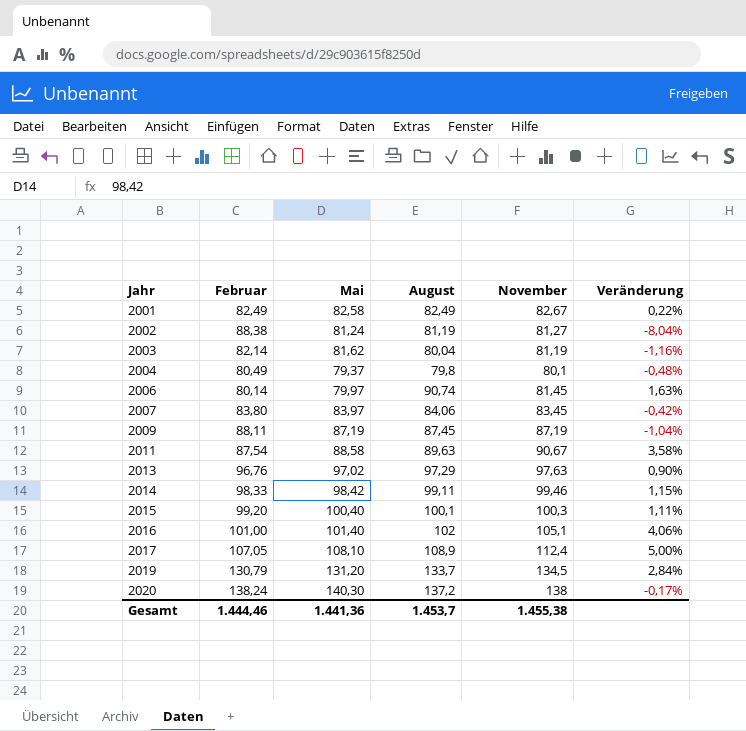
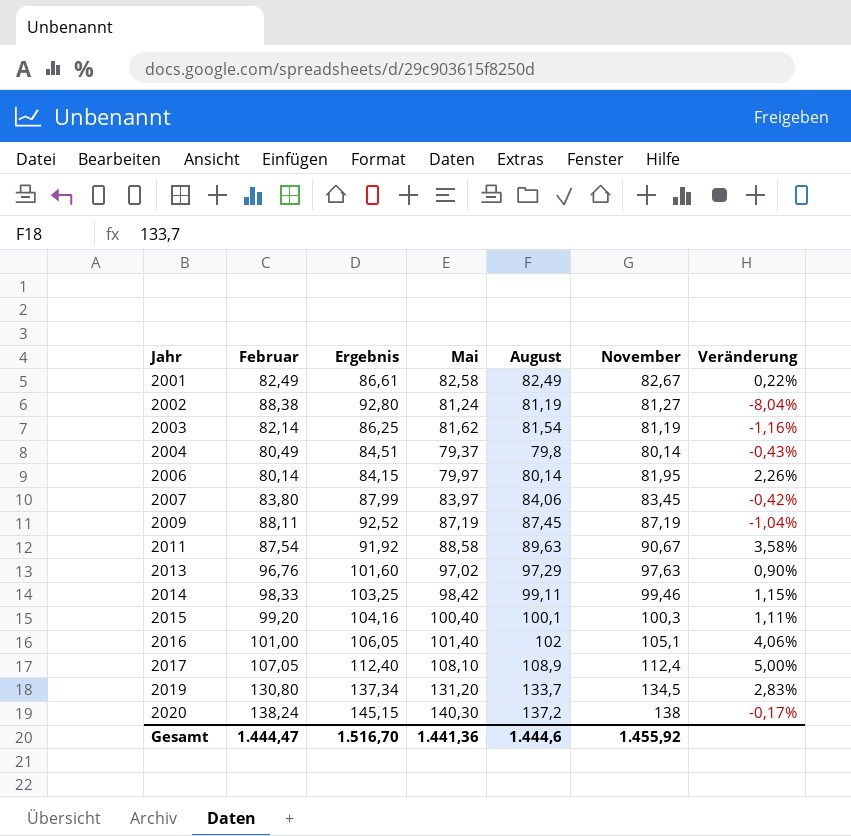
column Ergebnis | formula: none -> [Februar] * 1,05
2003 | August: 80,04 -> 81,54
2004 | November: 80,1 -> 80,14
2004 | Veränderung: -0,48% -> -0,43%
2006 | August: 90,74 -> 80,14
2006 | November: 81,45 -> 81,95
2006 | Veränderung: 1,63% -> 2,26%
2019 | Februar: 130,79 -> 130,80
2019 | Veränderung: 2,84% -> 2,83%
Gesamt | Februar: 1.444,46 -> 1.444,47
Gesamt | August: 1.453,7 -> 1.444,6
Gesamt | November: 1.455,38 -> 1.455,92

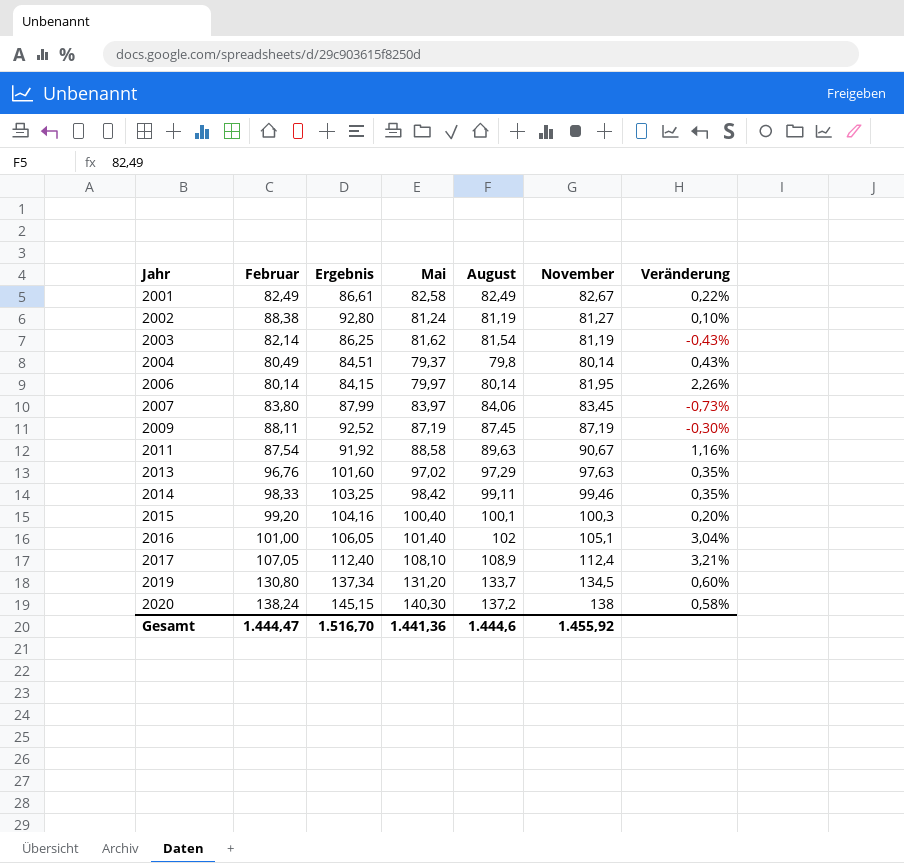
column Veränderung | formula: ([November] - [Februar]) / [Februar] -> ([November] - [August]) / [August]

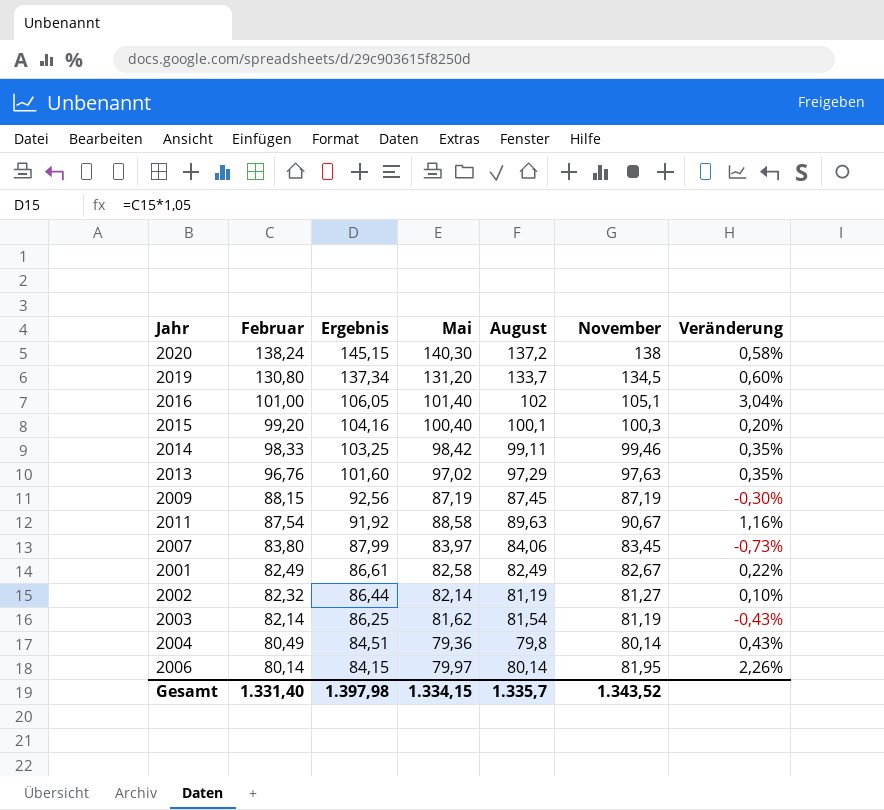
row order: Jahr ascending -> Februar descending
row 2017: 107,05 | 112,40 | 108,10 | 108,9 | 112,4 | 3,21% -> none
2009 | Februar: 88,11 -> 88,15
2009 | Ergebnis: 92,52 -> 92,56
2002 | Februar: 88,38 -> 82,32
2002 | Ergebnis: 92,80 -> 86,44
2002 | Mai: 81,24 -> 82,14
2004 | Mai: 79,37 -> 79,36
Gesamt | Februar: 1.444,47 -> 1.331,40
Gesamt | Ergebnis: 1.516,70 -> 1.397,98
Gesamt | Mai: 1.441,36 -> 1.334,15
Gesamt | August: 1.444,6 -> 1.335,7
Gesamt | November: 1.455,92 -> 1.343,52

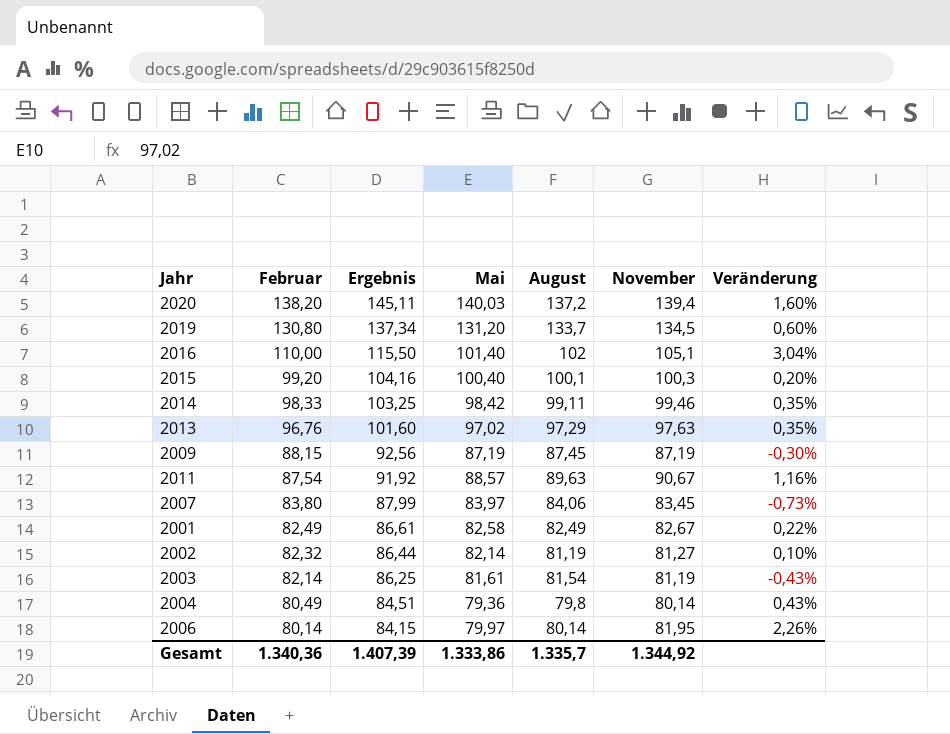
2020 | Februar: 138,24 -> 138,20
2020 | Ergebnis: 145,15 -> 145,11
2020 | Mai: 140,30 -> 140,03
2020 | November: 138 -> 139,4
2020 | Veränderung: 0,58% -> 1,60%
2016 | Februar: 101,00 -> 110,00
2016 | Ergebnis: 106,05 -> 115,50
2011 | Mai: 88,58 -> 88,57
2003 | Mai: 81,62 -> 81,61
Gesamt | Februar: 1.331,40 -> 1.340,36
Gesamt | Ergebnis: 1.397,98 -> 1.407,39
Gesamt | Mai: 1.334,15 -> 1.333,86
Gesamt | November: 1.343,52 -> 1.344,92

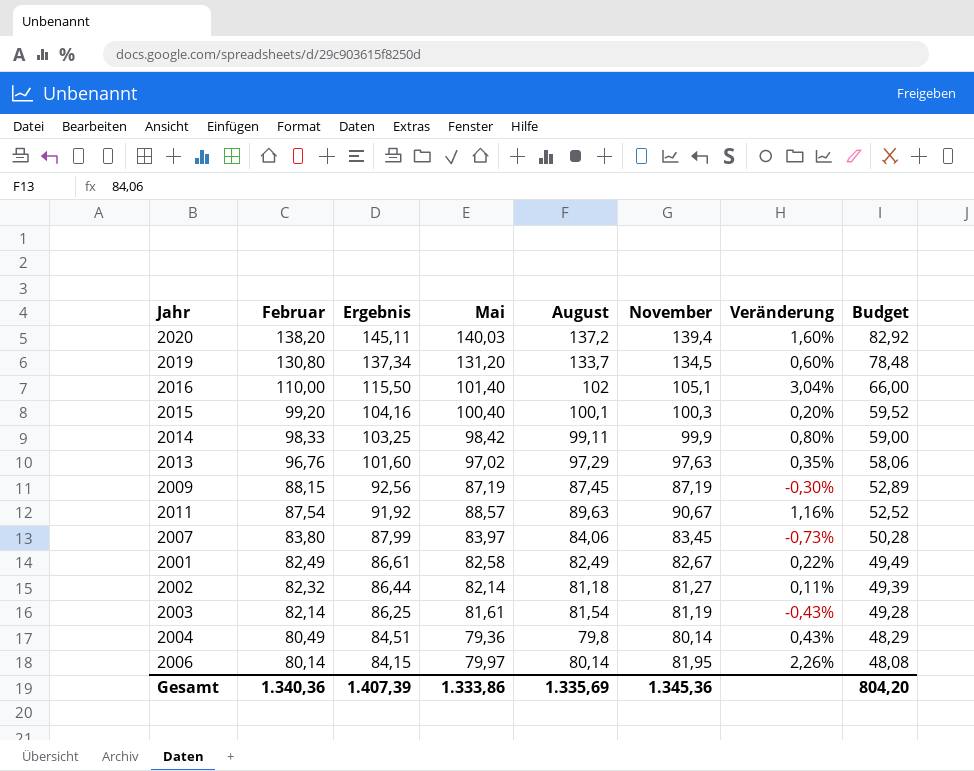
column Budget | formula: none -> [Februar] * 0,6
2014 | November: 99,46 -> 99,9
2014 | Veränderung: 0,35% -> 0,80%
2002 | August: 81,19 -> 81,18
2002 | Veränderung: 0,10% -> 0,11%
Gesamt | August: 1.335,7 -> 1.335,69
Gesamt | November: 1.344,92 -> 1.345,36

